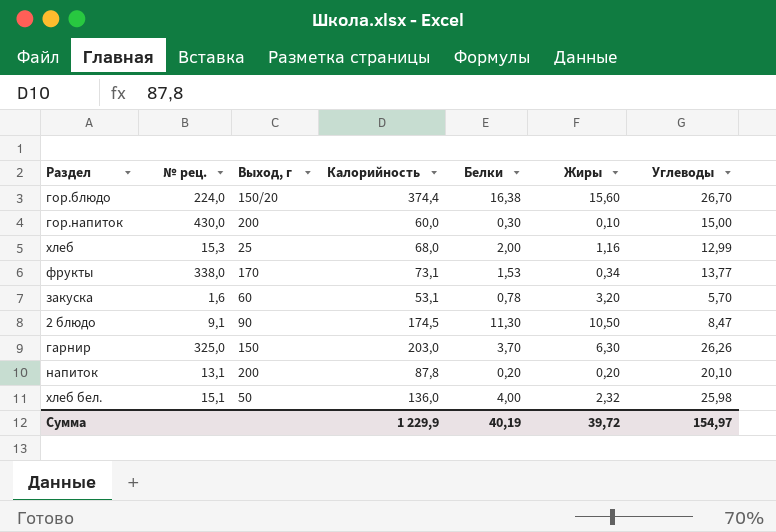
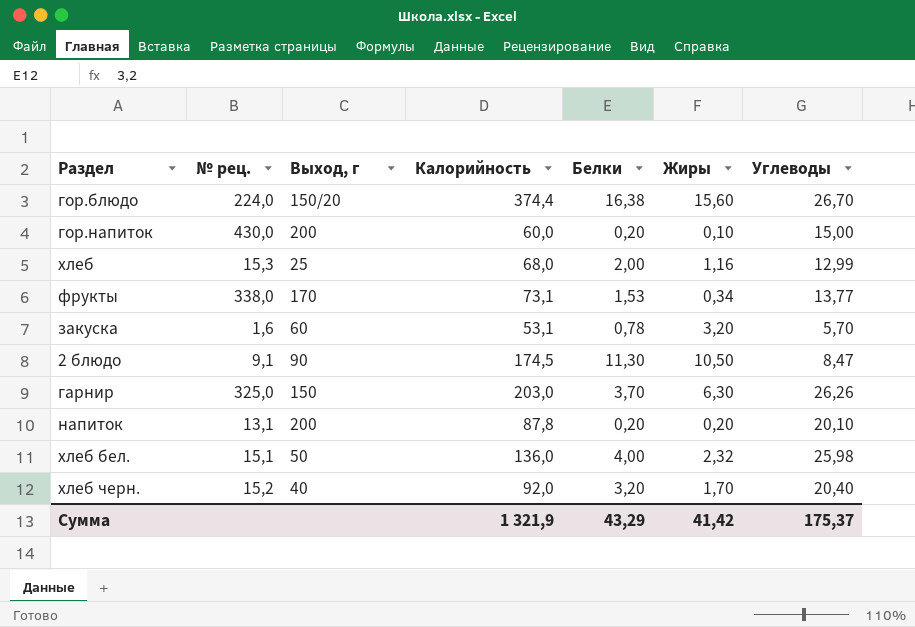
гор.напиток | Белки: 0,30 -> 0,20
row хлеб черн.: none -> 15,2 | 40 | 92,0 | 3,20 | 1,70 | 20,40
Сумма | Калорийность: 1 229,9 -> 1 321,9
Сумма | Белки: 40,19 -> 43,29
Сумма | Жиры: 39,72 -> 41,42
Сумма | Углеводы: 154,97 -> 175,37

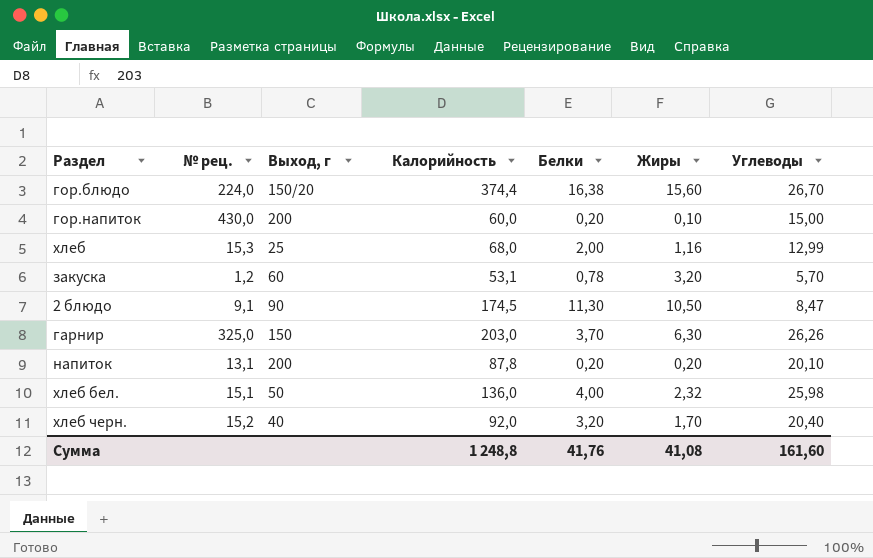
row фрукты: 338,0 | 170 | 73,1 | 1,53 | 0,34 | 13,77 -> none
закуска | № рец.: 1,6 -> 1,2
Сумма | Калорийность: 1 321,9 -> 1 248,8
Сумма | Белки: 43,29 -> 41,76
Сумма | Жиры: 41,42 -> 41,08
Сумма | Углеводы: 175,37 -> 161,60

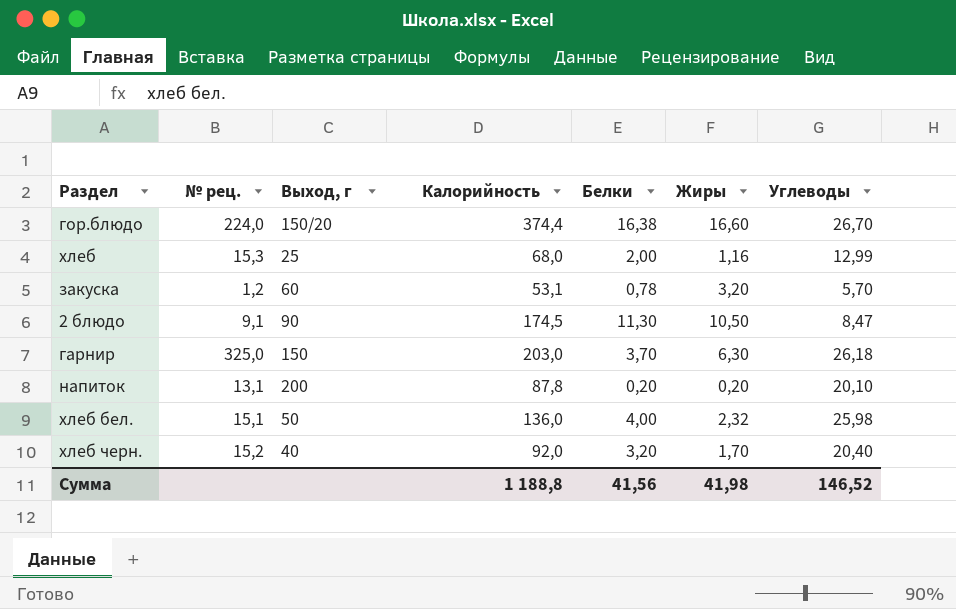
row гор.напиток: 430,0 | 200 | 60,0 | 0,20 | 0,10 | 15,00 -> none
гор.блюдо | Жиры: 15,60 -> 16,60
гарнир | Углеводы: 26,26 -> 26,18
Сумма | Калорийность: 1 248,8 -> 1 188,8
Сумма | Белки: 41,76 -> 41,56
Сумма | Жиры: 41,08 -> 41,98
Сумма | Углеводы: 161,60 -> 146,52

